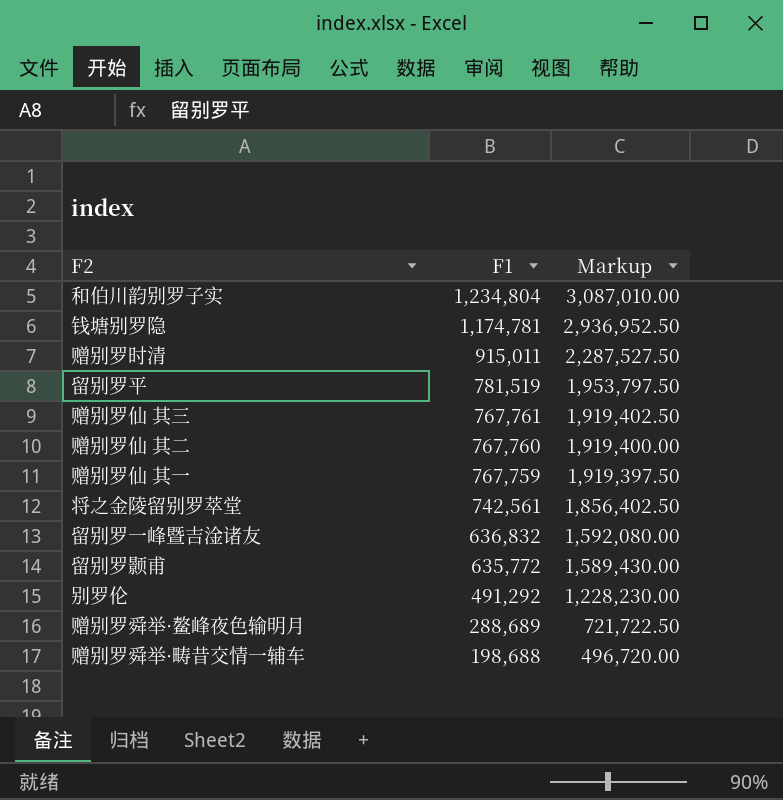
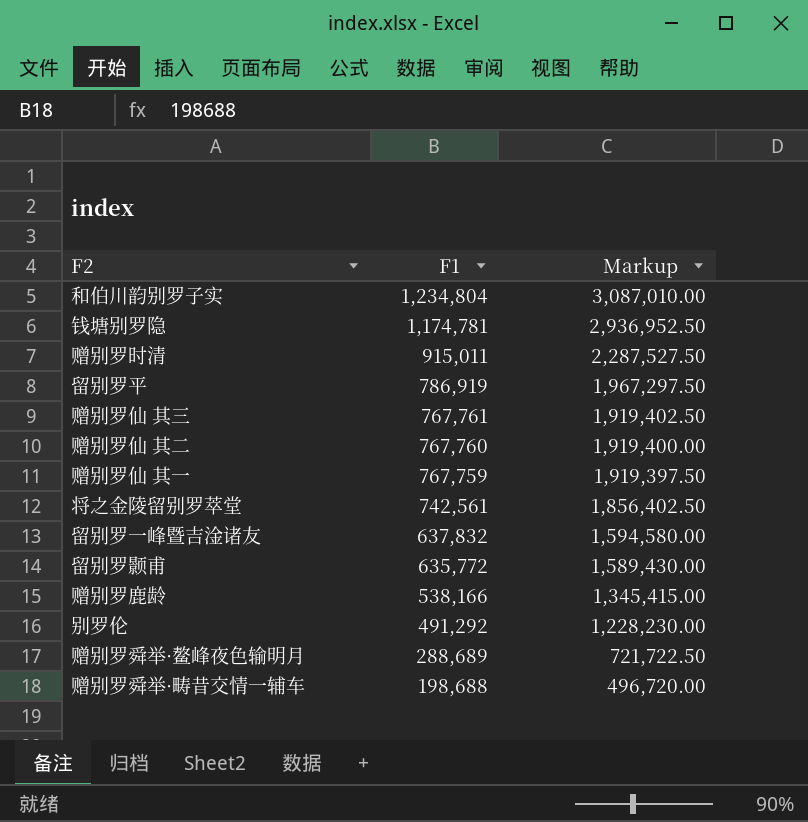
留别罗平 | F1: 781,519 -> 786,919
留别罗平 | Markup: 1,953,797.50 -> 1,967,297.50
留别罗一峰暨吉淦诸友 | F1: 636,832 -> 637,832
留别罗一峰暨吉淦诸友 | Markup: 1,592,080.00 -> 1,594,580.00
row 赠别罗鹿龄: none -> 538,166 | 1,345,415.00

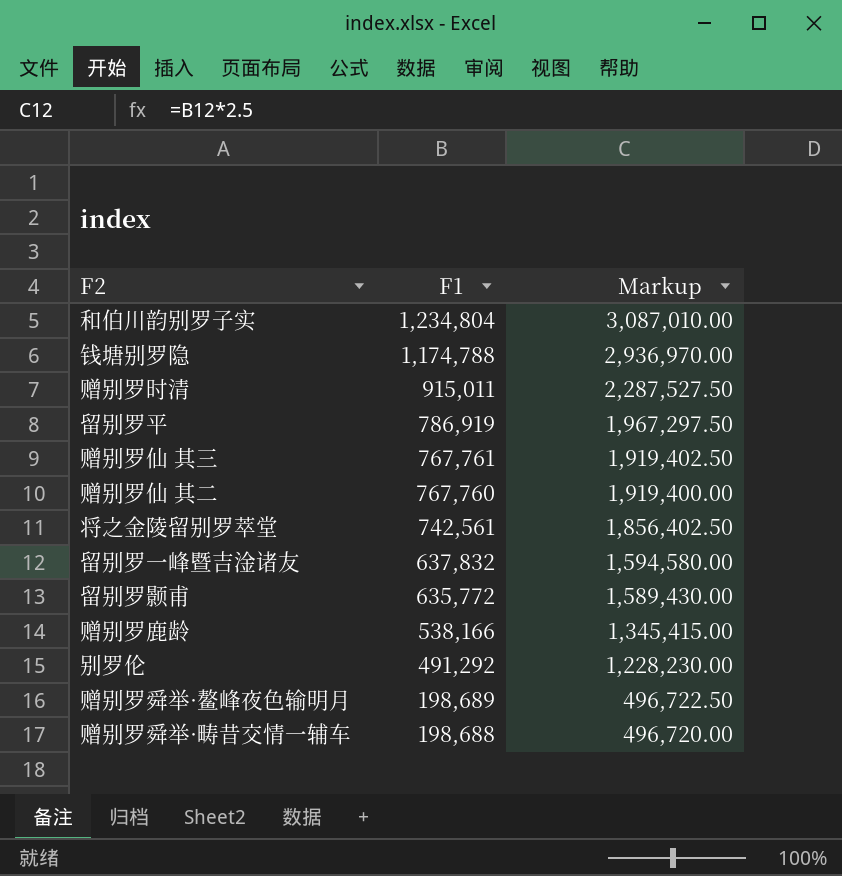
row 赠别罗仙 其一: 767,759 | 1,919,397.50 -> none
钱塘别罗隐 | F1: 1,174,781 -> 1,174,788
钱塘别罗隐 | Markup: 2,936,952.50 -> 2,936,970.00
赠别罗舜举·鳌峰夜色输明月 | F1: 288,689 -> 198,689
赠别罗舜举·鳌峰夜色输明月 | Markup: 721,722.50 -> 496,722.50

